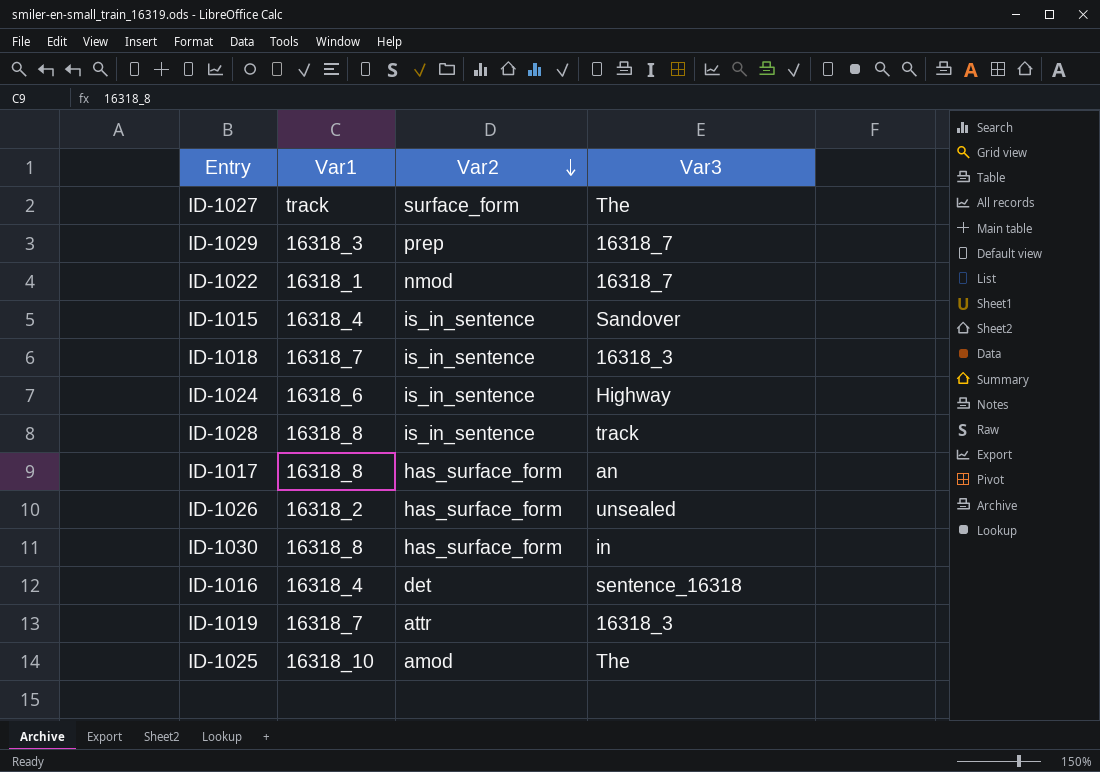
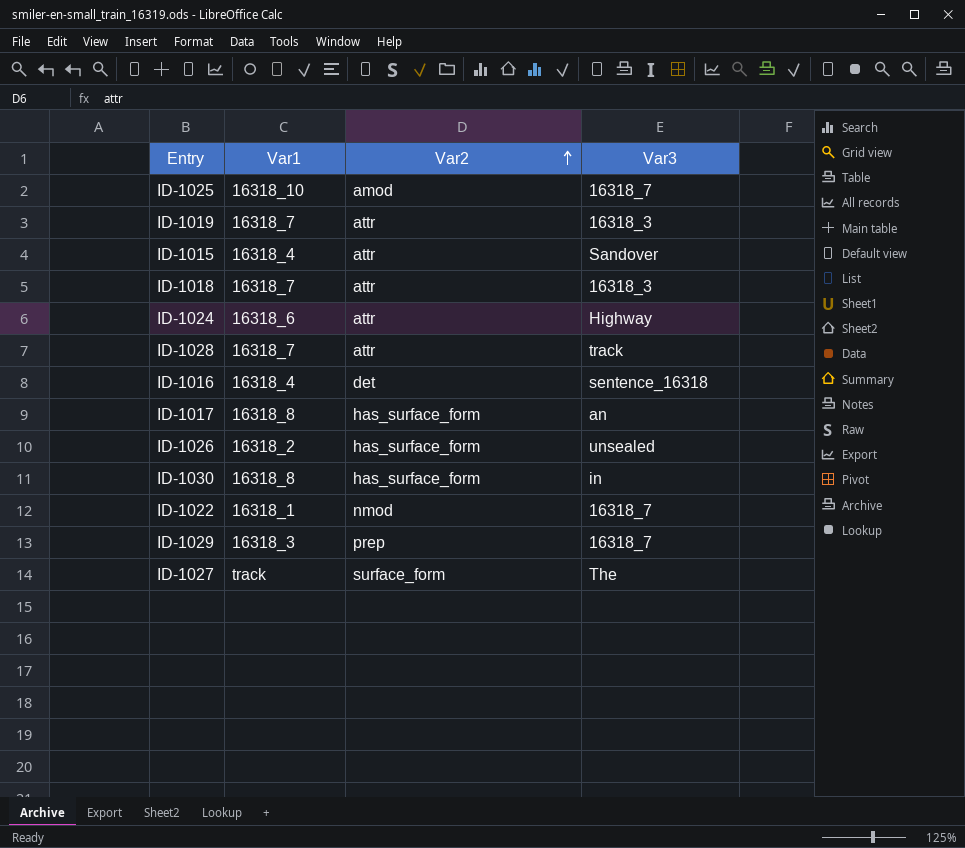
row order: Var2 descending -> Var2 ascending
ID-1025 | Var3: The -> 16318_7
ID-1015 | Var2: is_in_sentence -> attr
ID-1018 | Var2: is_in_sentence -> attr
ID-1024 | Var2: is_in_sentence -> attr
ID-1028 | Var1: 16318_8 -> 16318_7
ID-1028 | Var2: is_in_sentence -> attr

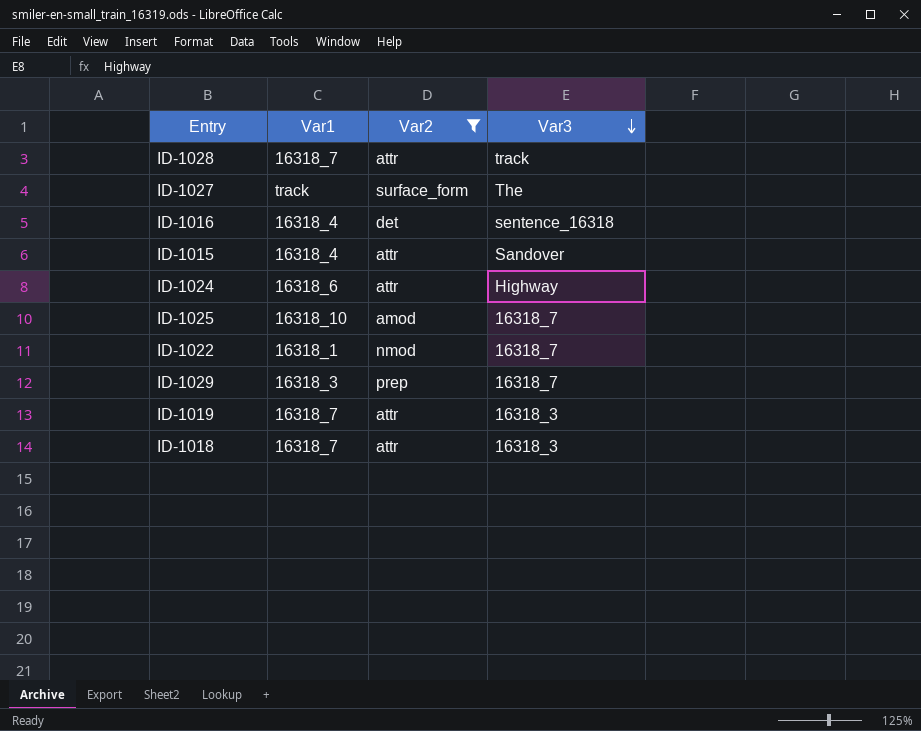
filter: none -> Var2 != has_surface_form
row order: Var2 ascending -> Var3 descending

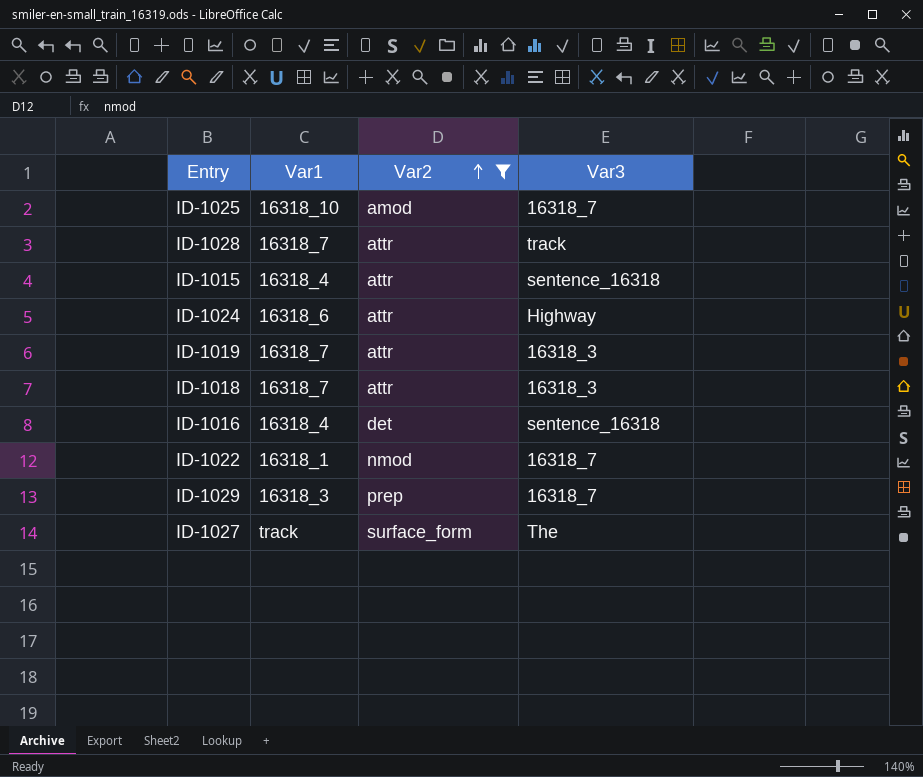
row order: Var3 descending -> Var2 ascending
ID-1015 | Var3: Sandover -> sentence_16318

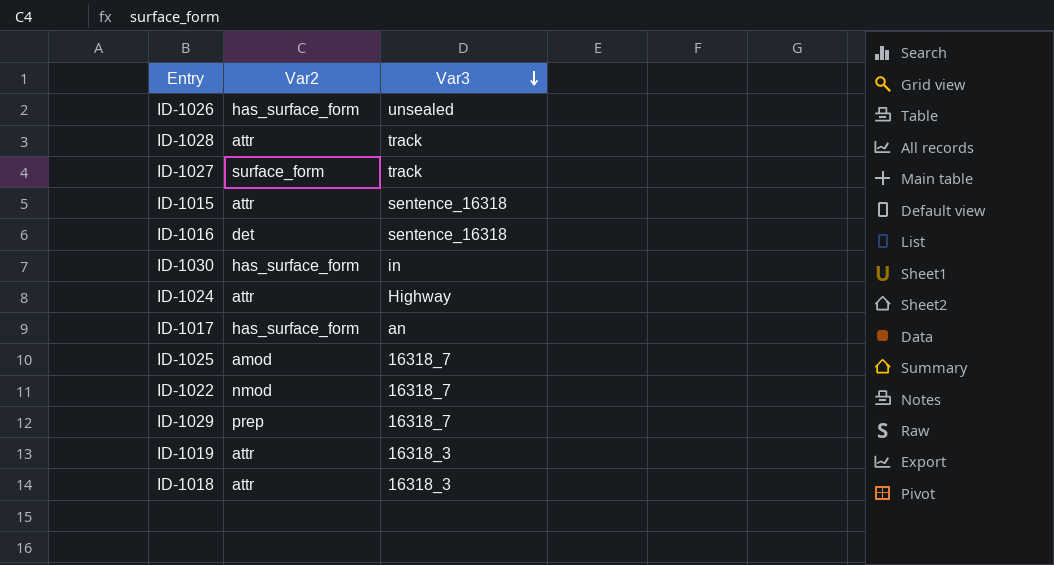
filter: Var2 != has_surface_form -> none
row order: Var2 ascending -> Var3 descending
column Var1 | position: 2 -> none
ID-1027 | Var3: The -> track

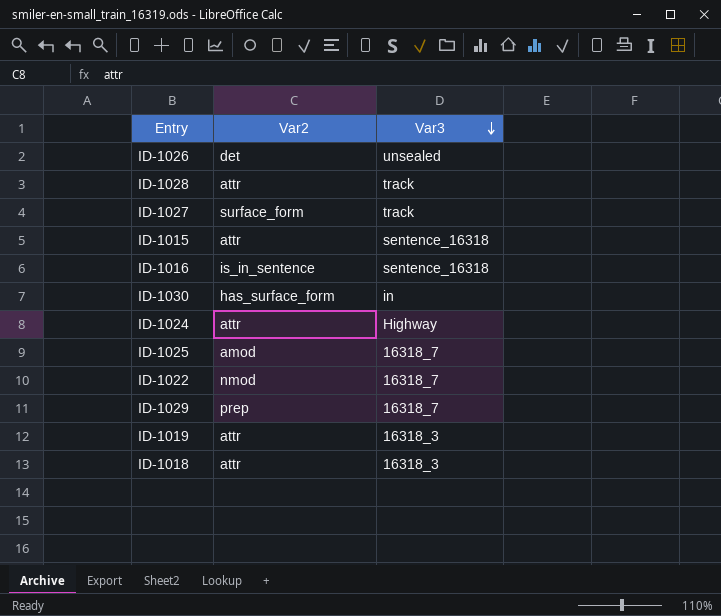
row ID-1017: has_surface_form | an -> none
ID-1026 | Var2: has_surface_form -> det
ID-1016 | Var2: det -> is_in_sentence

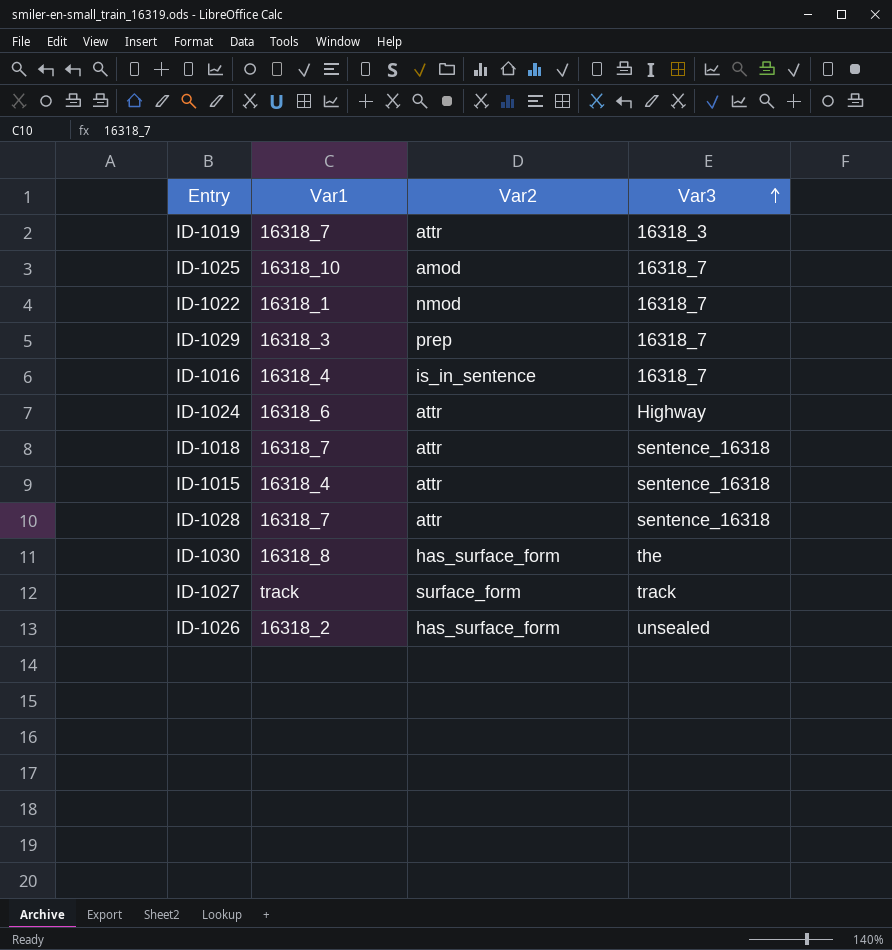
row order: Var3 descending -> Var3 ascending
column Var1 | position: none -> 2
ID-1016 | Var3: sentence_16318 -> 16318_7
ID-1018 | Var3: 16318_3 -> sentence_16318
ID-1028 | Var3: track -> sentence_16318
ID-1030 | Var3: in -> the
ID-1026 | Var2: det -> has_surface_form

